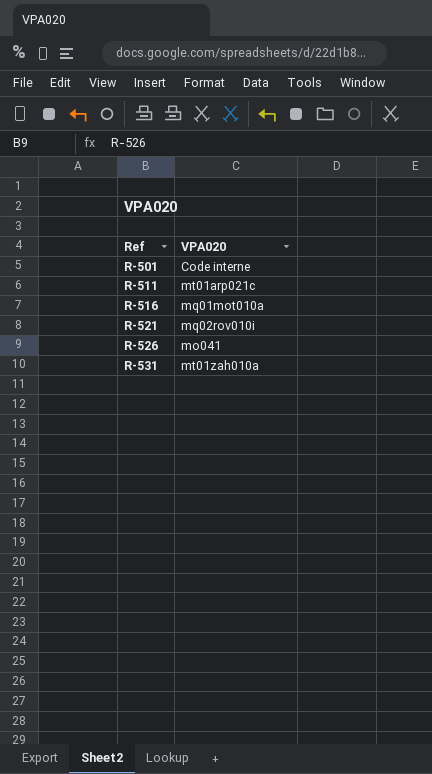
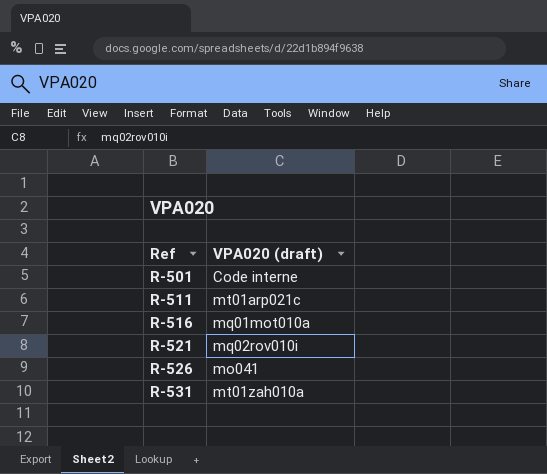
column name: VPA020 -> VPA020 (draft)

